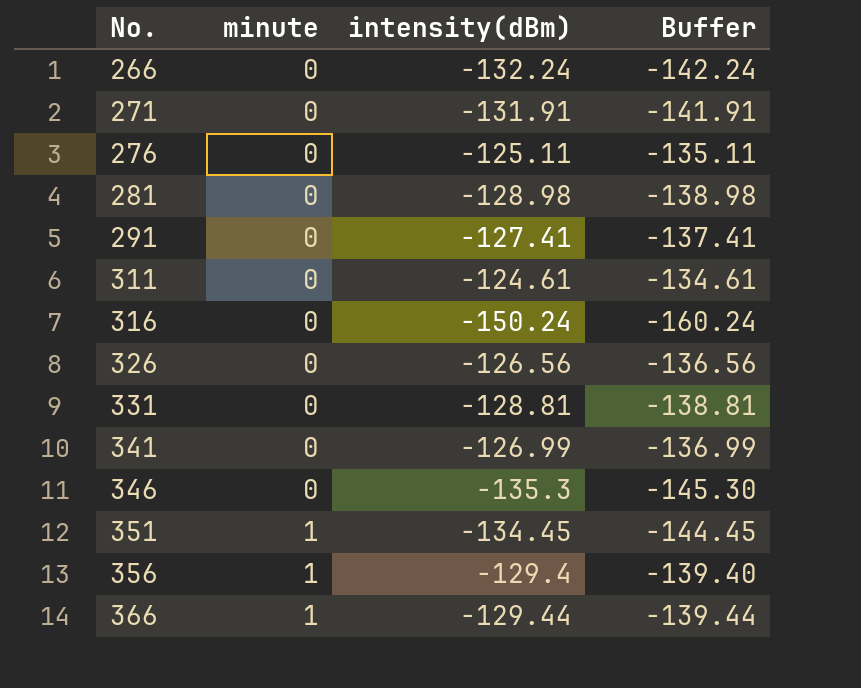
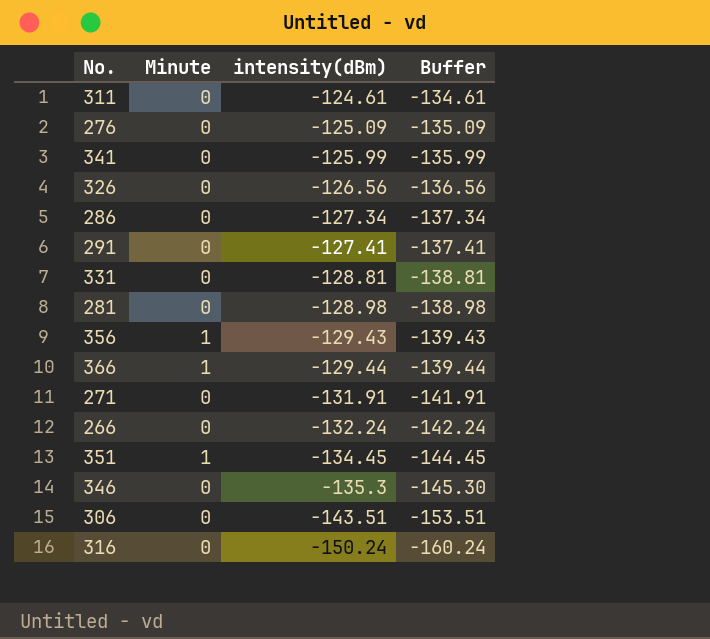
row order: No. ascending -> intensity(dBm) descending
column name: minute -> Minute
276 | intensity(dBm): -125.11 -> -125.09
276 | Buffer: -135.11 -> -135.09
341 | intensity(dBm): -126.99 -> -125.99
341 | Buffer: -136.99 -> -135.99
row 286: none -> 0 | -127.34 | -137.34
356 | intensity(dBm): -129.4 -> -129.43
356 | Buffer: -139.40 -> -139.43
row 306: none -> 0 | -143.51 | -153.51

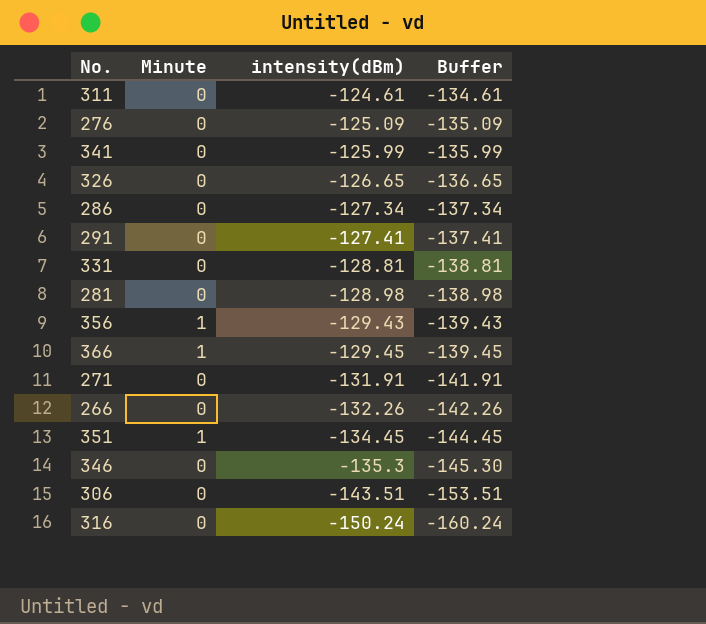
326 | intensity(dBm): -126.56 -> -126.65
326 | Buffer: -136.56 -> -136.65
366 | intensity(dBm): -129.44 -> -129.45
366 | Buffer: -139.44 -> -139.45
266 | intensity(dBm): -132.24 -> -132.26
266 | Buffer: -142.24 -> -142.26

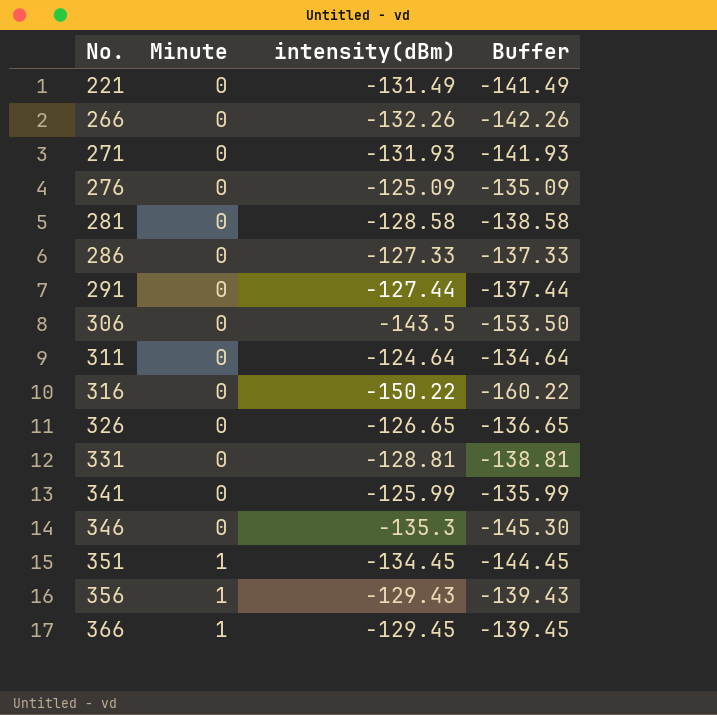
row order: intensity(dBm) descending -> No. ascending
row 221: none -> 0 | -131.49 | -141.49
271 | intensity(dBm): -131.91 -> -131.93
271 | Buffer: -141.91 -> -141.93
281 | intensity(dBm): -128.98 -> -128.58
281 | Buffer: -138.98 -> -138.58
286 | intensity(dBm): -127.34 -> -127.33
286 | Buffer: -137.34 -> -137.33
291 | intensity(dBm): -127.41 -> -127.44
291 | Buffer: -137.41 -> -137.44
306 | intensity(dBm): -143.51 -> -143.5
306 | Buffer: -153.51 -> -153.50
311 | intensity(dBm): -124.61 -> -124.64
311 | Buffer: -134.61 -> -134.64
316 | intensity(dBm): -150.24 -> -150.22
316 | Buffer: -160.24 -> -160.22

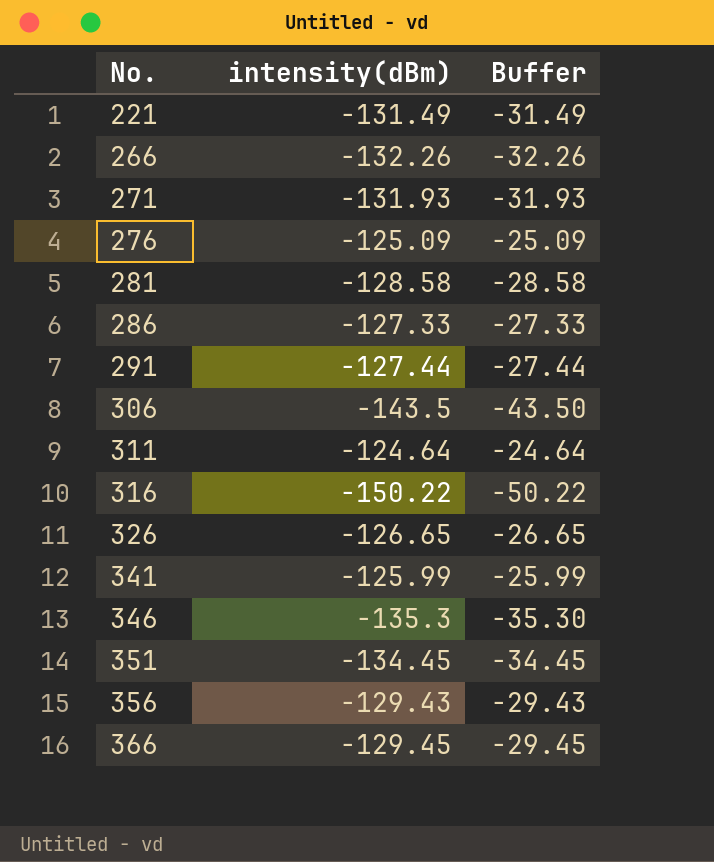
column Minute | position: 2 -> none
column Buffer | formula: [intensity(dBm)] - 10 -> [intensity(dBm)] + 100
row 331: 0 | -128.81 | -138.81 -> none

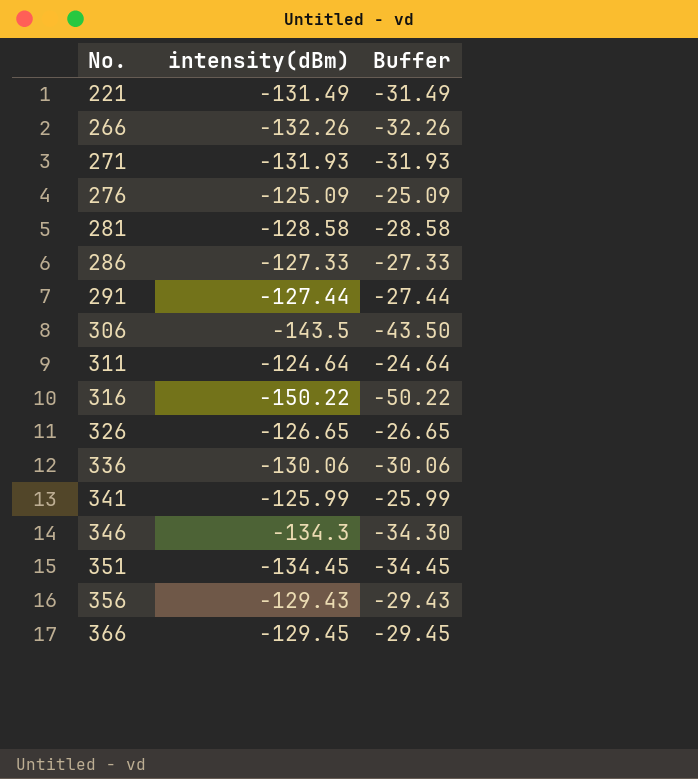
row 336: none -> -130.06 | -30.06
346 | intensity(dBm): -135.3 -> -134.3
346 | Buffer: -35.30 -> -34.30

